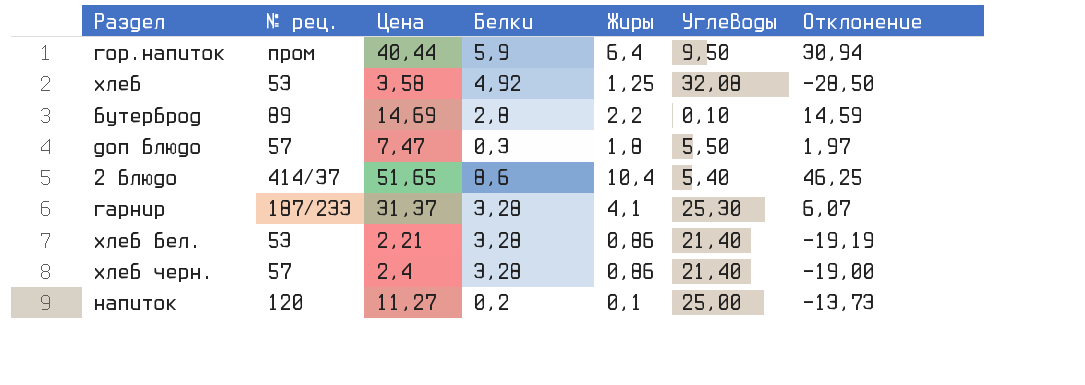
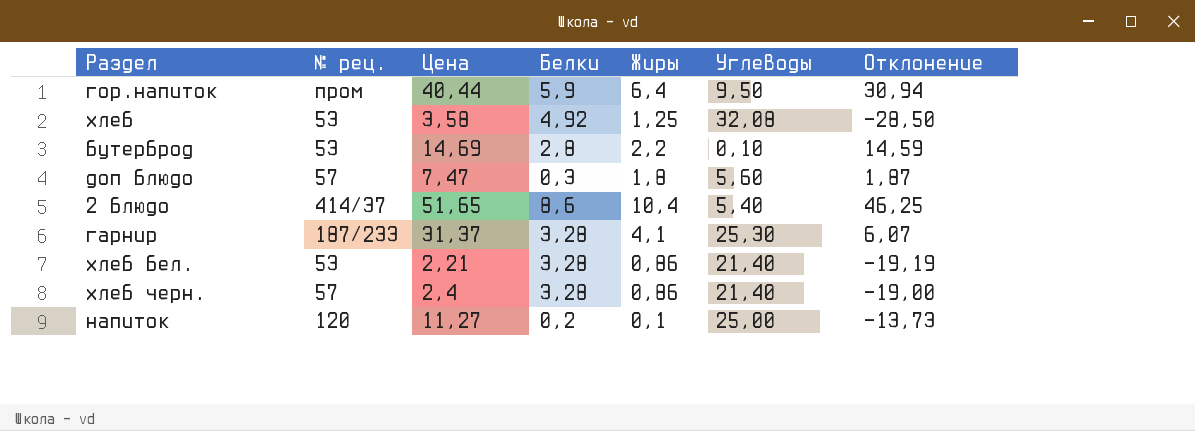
бутерброд | № рец.: 89 -> 53
доп блюдо | Углеводы: 5,50 -> 5,60
доп блюдо | Отклонение: 1,97 -> 1,87

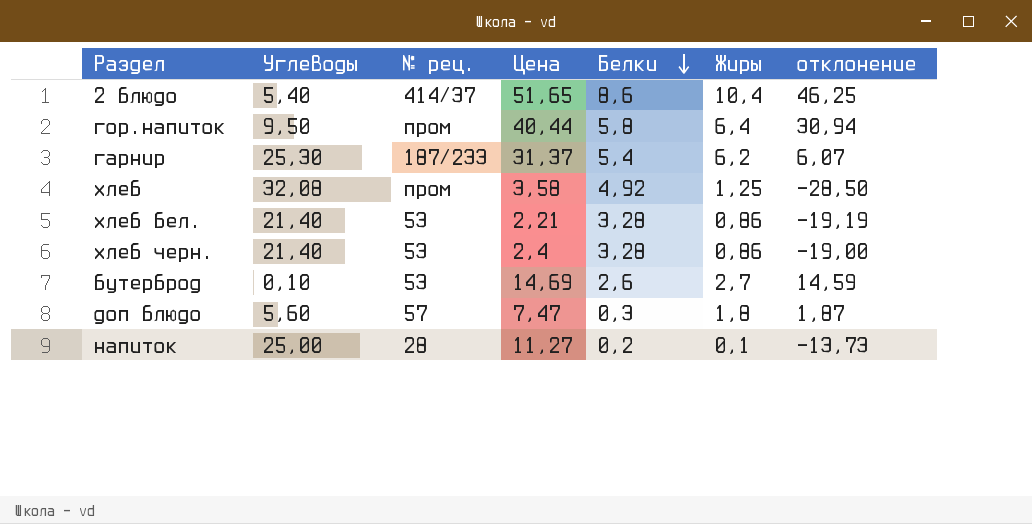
row order: none -> Белки descending
column Углеводы | position: 6 -> 2
column name: Отклонение -> отклонение
гор.напиток | Белки: 5,9 -> 5,8
гарнир | Белки: 3,28 -> 5,4
гарнир | Жиры: 4,1 -> 6,2
хлеб | № рец.: 53 -> пром
хлеб черн. | № рец.: 57 -> 53
бутерброд | Белки: 2,8 -> 2,6
бутерброд | Жиры: 2,2 -> 2,7
напиток | № рец.: 120 -> 28

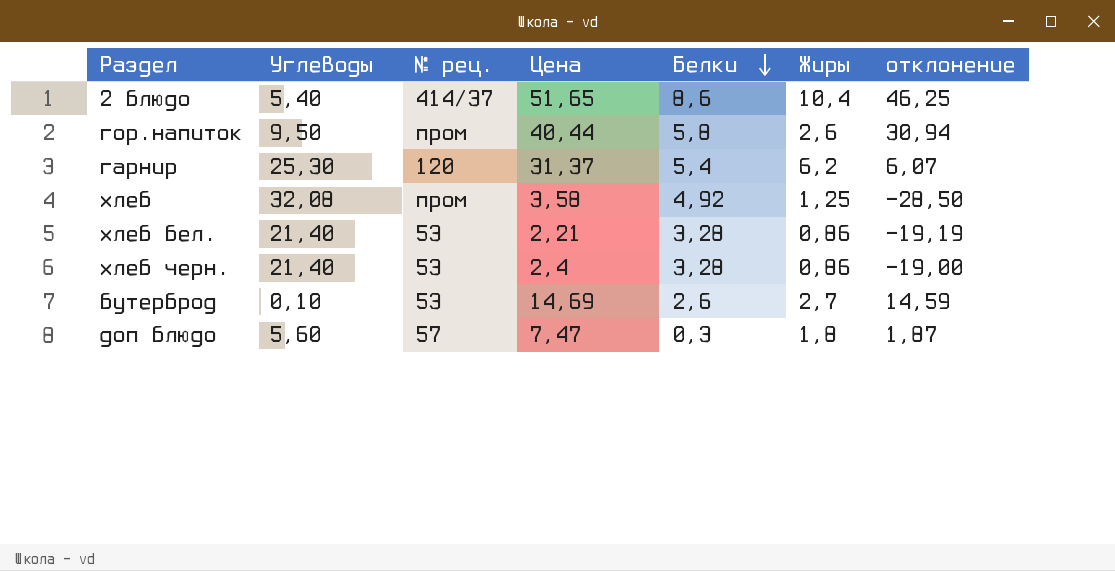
row напиток: 25,00 | 28 | 11,27 | 0,2 | 0,1 | -13,73 -> none
гор.напиток | Жиры: 6,4 -> 2,6
гарнир | № рец.: 187/233 -> 120

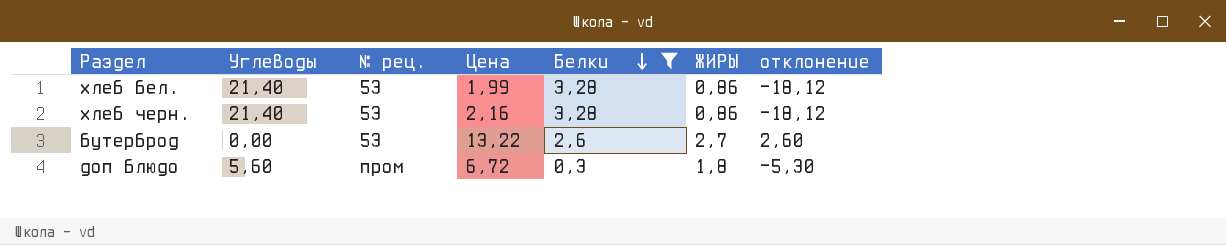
filter: none -> Белки <= 3,28
column name: Жиры -> ЖИРЫ
column отклонение | formula: [Цена] - [Углеводы] -> [Белки] - [Углеводы]
хлеб бел. | Цена: 2,21 -> 1,99
хлеб черн. | Цена: 2,4 -> 2,16
бутерброд | Углеводы: 0,10 -> 0,00
бутерброд | Цена: 14,69 -> 13,22
доп блюдо | № рец.: 57 -> пром
доп блюдо | Цена: 7,47 -> 6,72

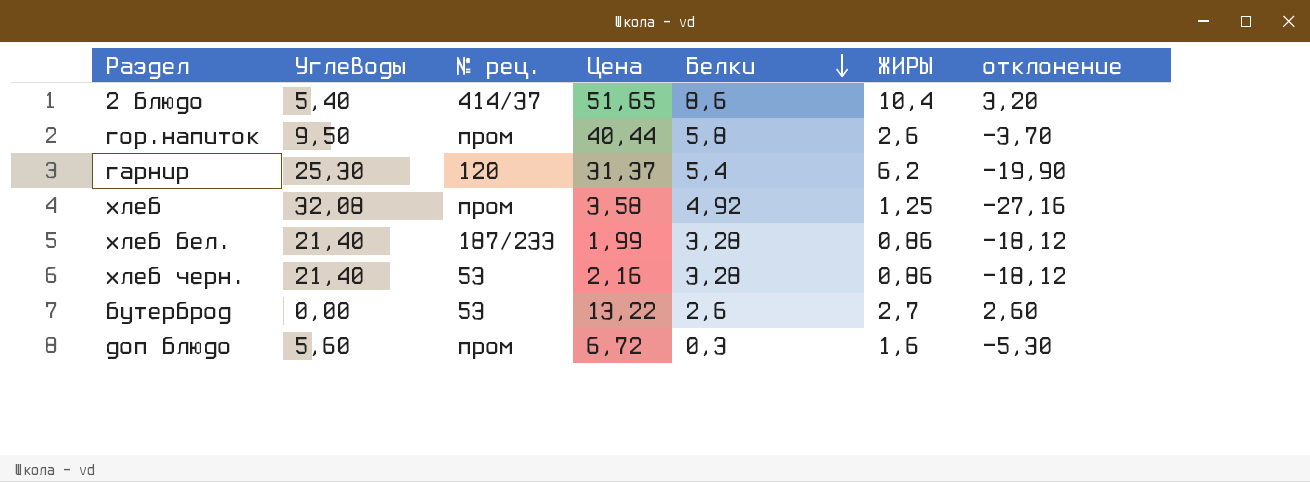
filter: Белки <= 3,28 -> none
хлеб бел. | № рец.: 53 -> 187/233
доп блюдо | ЖИРЫ: 1,8 -> 1,6

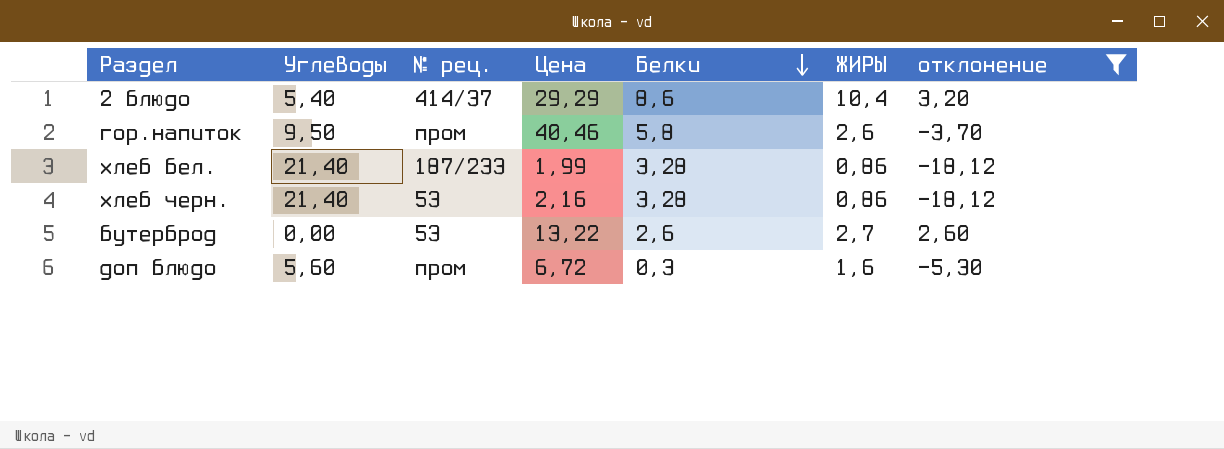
filter: none -> отклонение >= -18,12
2 блюдо | Цена: 51,65 -> 29,29
гор.напиток | Цена: 40,44 -> 40,46

